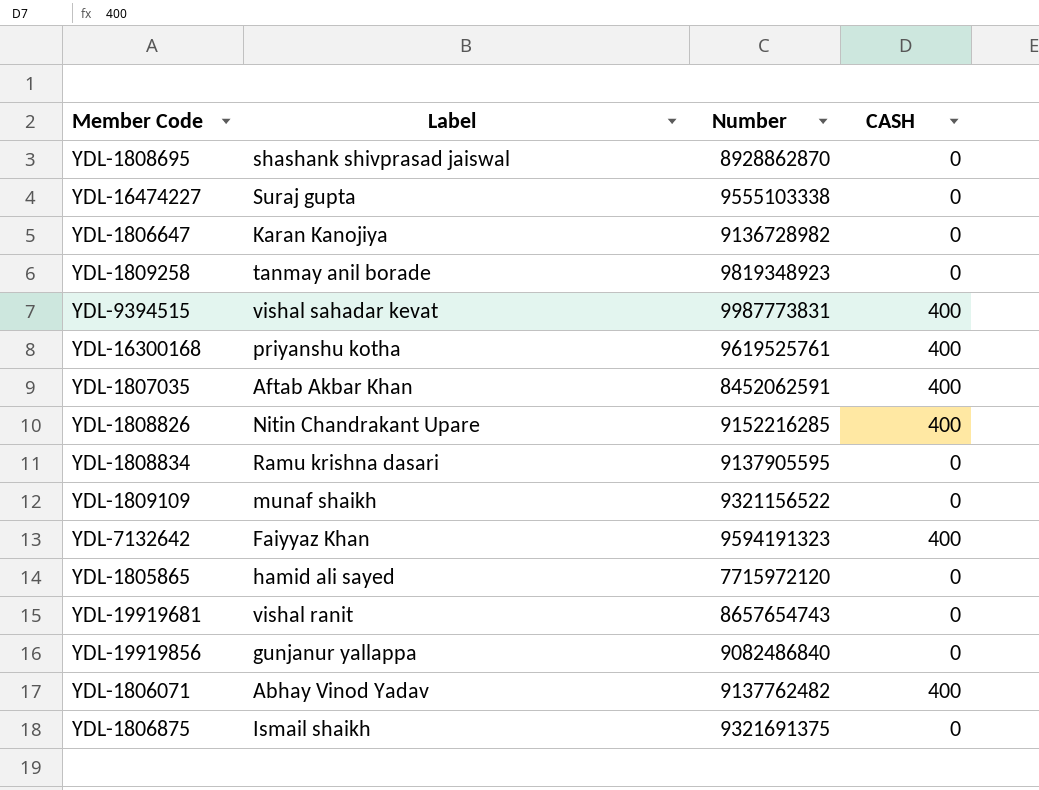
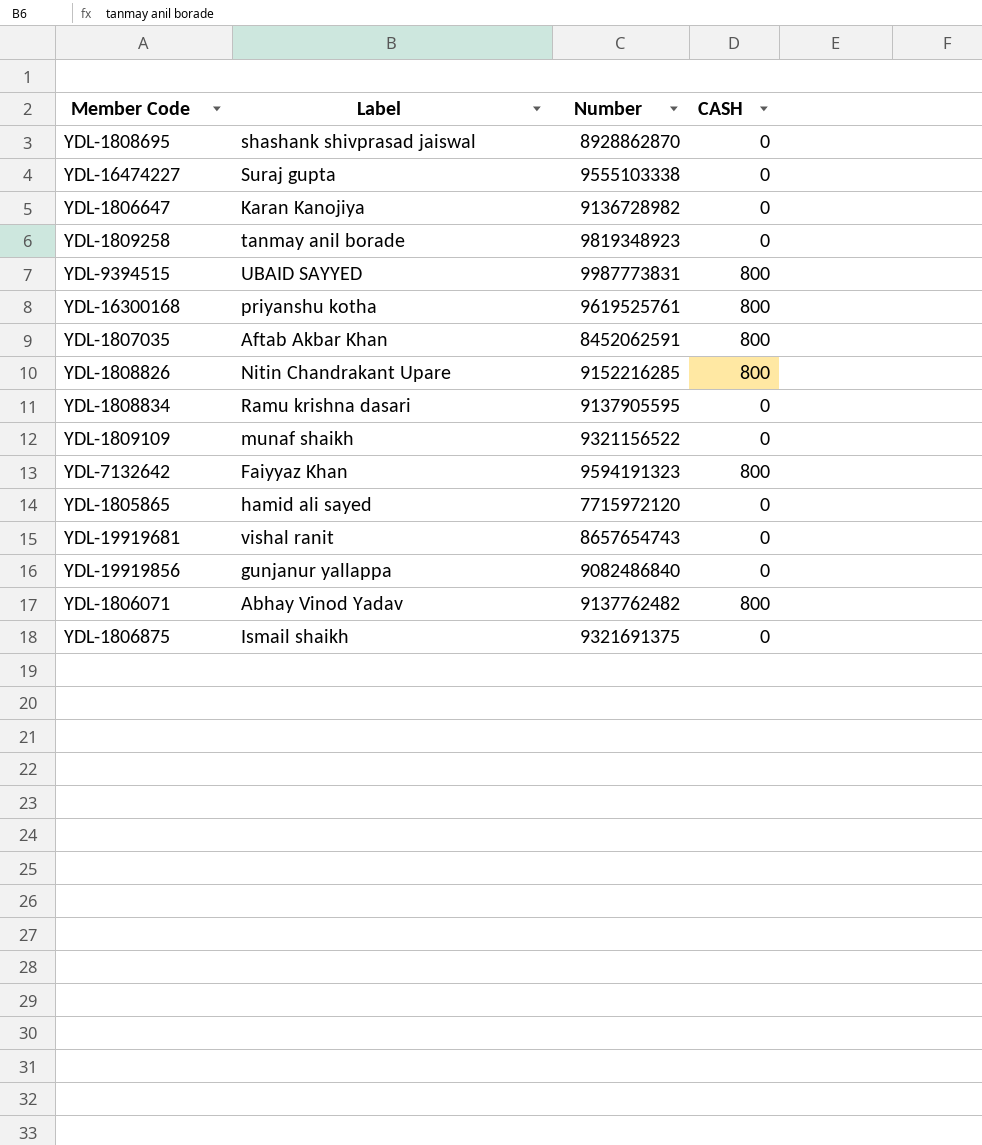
YDL-9394515 | Label: vishal sahadar kevat -> UBAID SAYYED
YDL-9394515 | CASH: 400 -> 800
YDL-16300168 | CASH: 400 -> 800
YDL-1807035 | CASH: 400 -> 800
YDL-1808826 | CASH: 400 -> 800
YDL-7132642 | CASH: 400 -> 800
YDL-1806071 | CASH: 400 -> 800

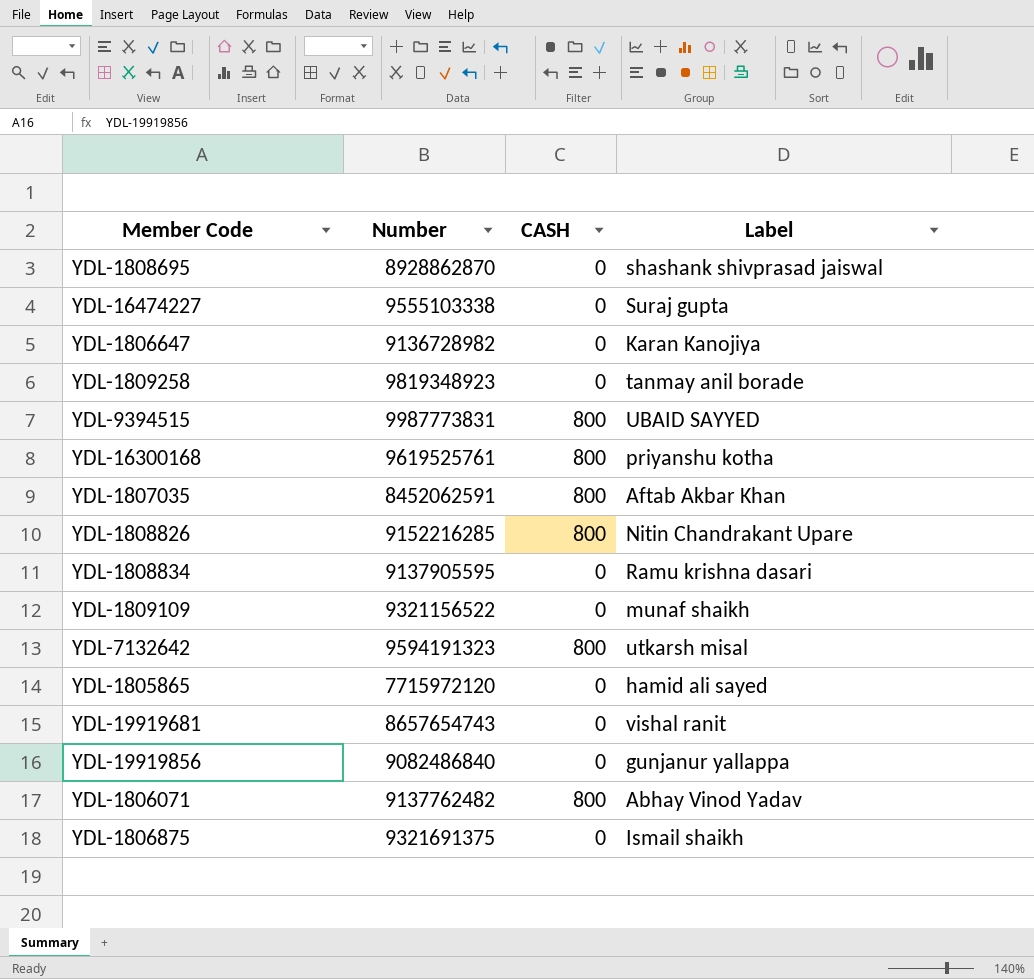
column Label | position: 2 -> 4
YDL-7132642 | Label: Faiyyaz Khan -> utkarsh misal

